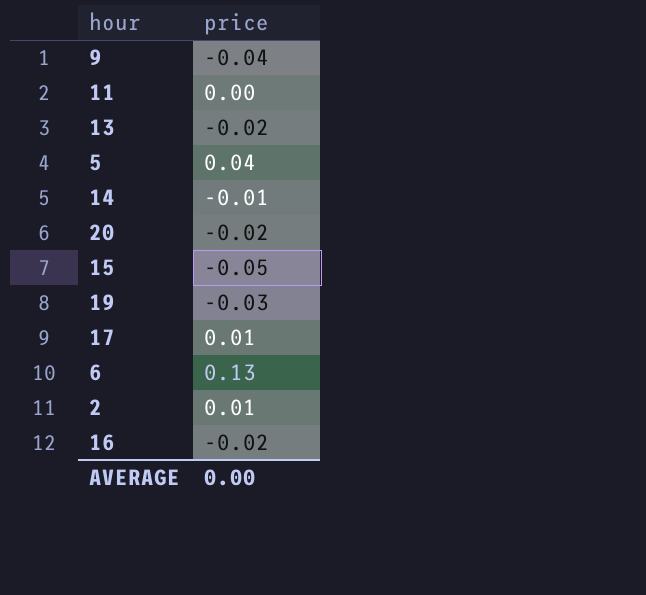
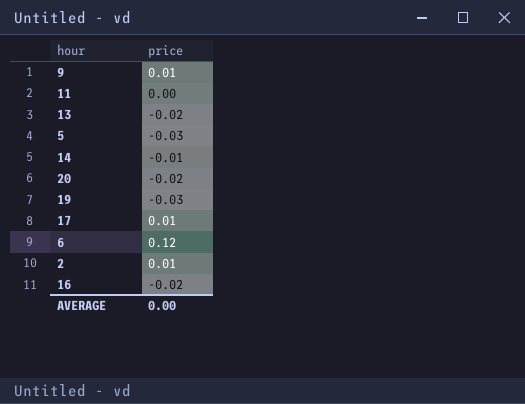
row 15: -0.05 -> none
9 | price: -0.04 -> 0.01
5 | price: 0.04 -> -0.03
6 | price: 0.13 -> 0.12

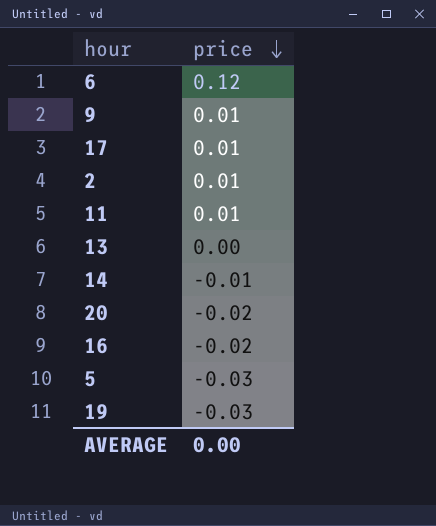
row order: none -> price descending
11 | price: 0.00 -> 0.01
13 | price: -0.02 -> 0.00

